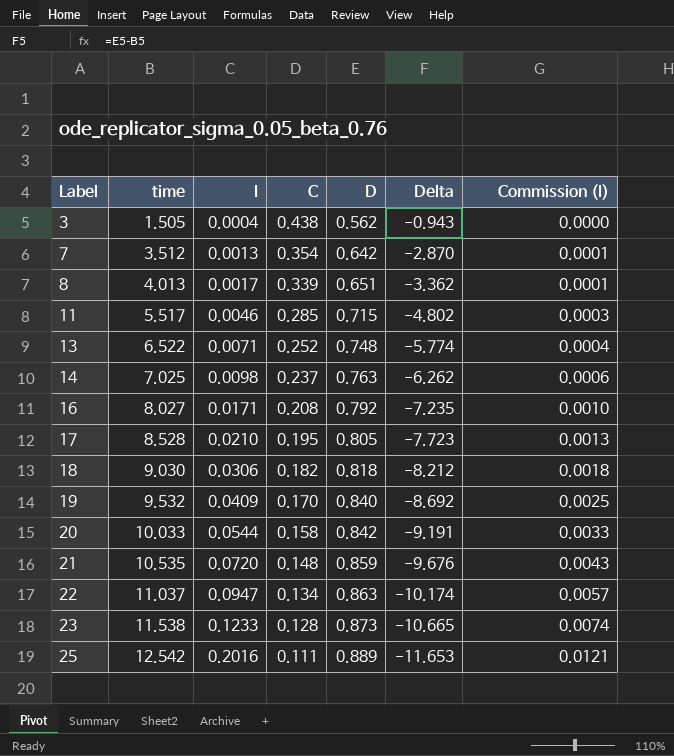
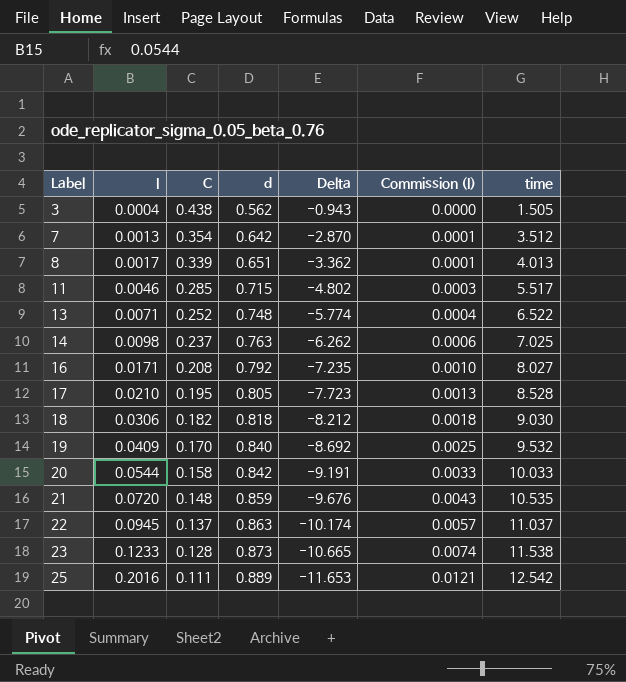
column name: D -> d
column time | position: 2 -> 7
22 | I: 0.0947 -> 0.0945
22 | C: 0.134 -> 0.137

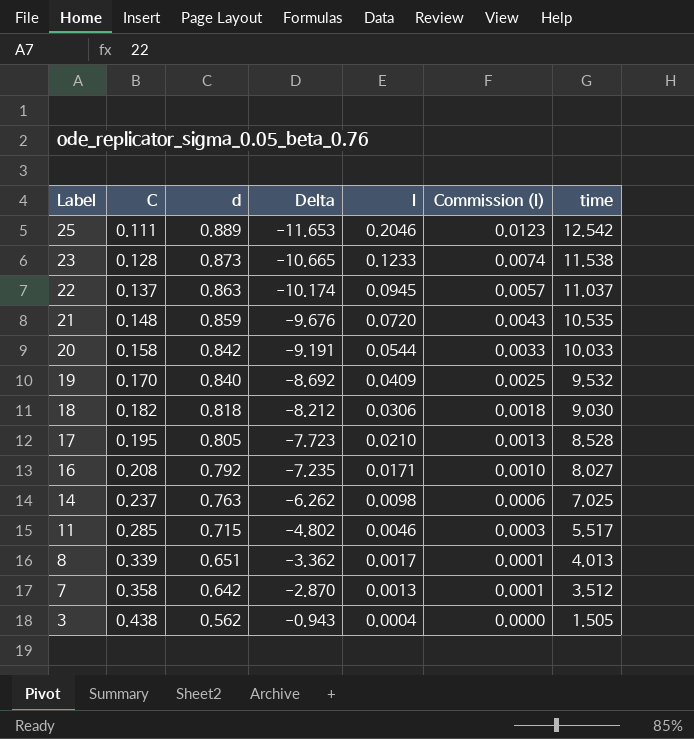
row order: Label ascending -> Label descending
column I | position: 2 -> 5
row 13: 0.0071 | 0.252 | 0.748 | -5.774 | 0.0004 | 6.522 -> none
25 | I: 0.2016 -> 0.2046
25 | Commission (I): 0.0121 -> 0.0123
7 | C: 0.354 -> 0.358

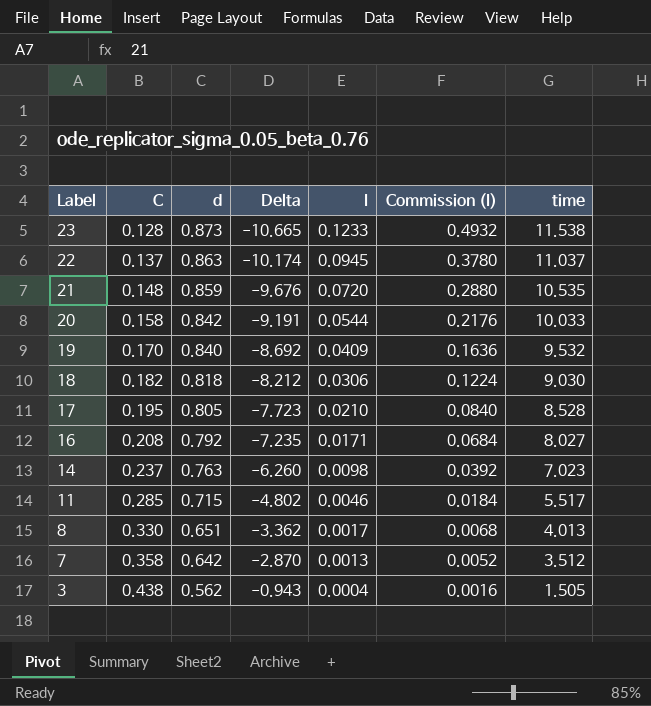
column Commission (I) | formula: [I] * 0.06 -> [I] * 4
row 25: 0.111 | 0.889 | -11.653 | 0.2046 | 0.0123 | 12.542 -> none
14 | Delta: -6.262 -> -6.260
14 | time: 7.025 -> 7.023
8 | C: 0.339 -> 0.330

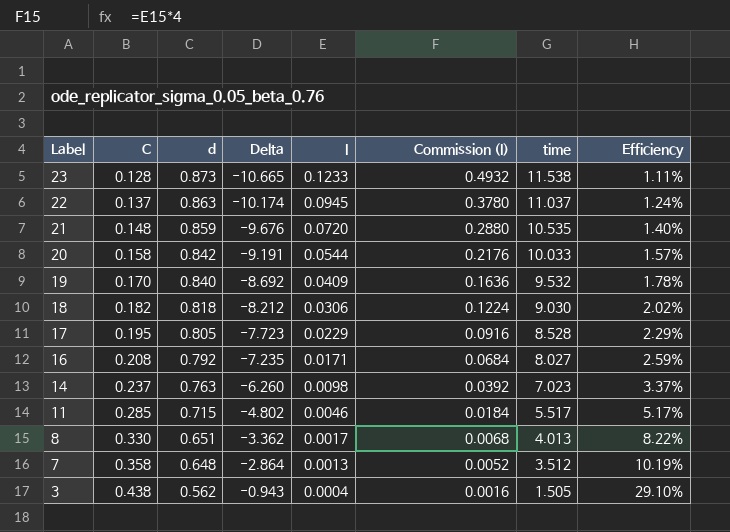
column Efficiency | formula: none -> [C] / [time]
17 | I: 0.0210 -> 0.0229
17 | Commission (I): 0.0840 -> 0.0916
7 | d: 0.642 -> 0.648
7 | Delta: -2.870 -> -2.864

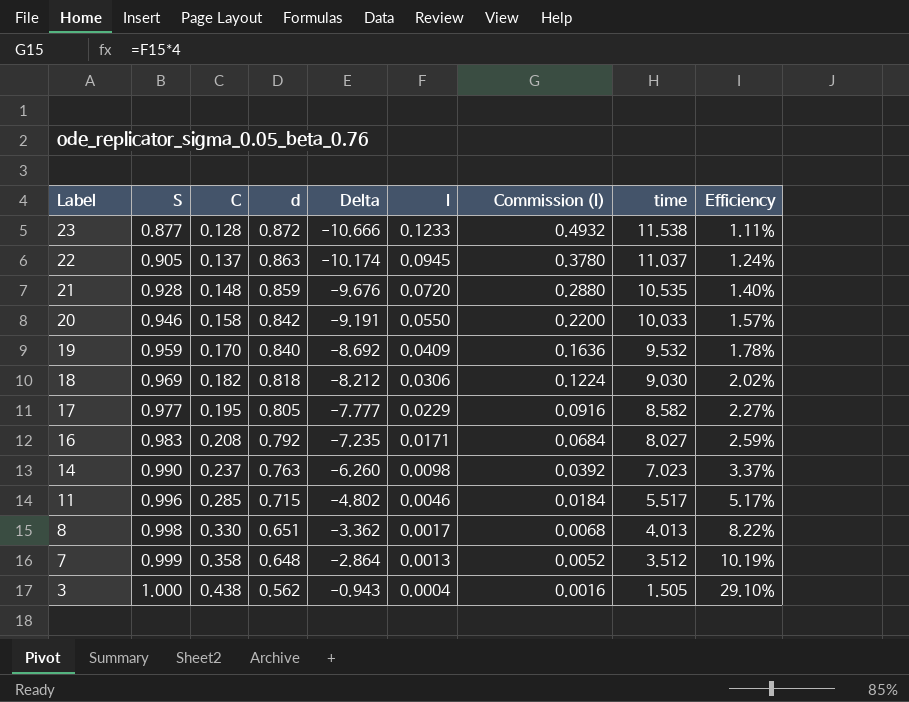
column S | position: none -> 2
23 | d: 0.873 -> 0.872
23 | Delta: -10.665 -> -10.666
20 | I: 0.0544 -> 0.0550
20 | Commission (I): 0.2176 -> 0.2200
17 | Delta: -7.723 -> -7.777
17 | time: 8.528 -> 8.582
17 | Efficiency: 2.29% -> 2.27%

